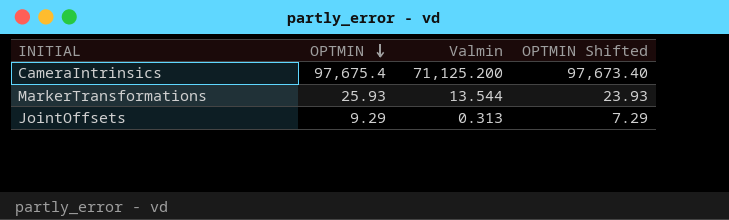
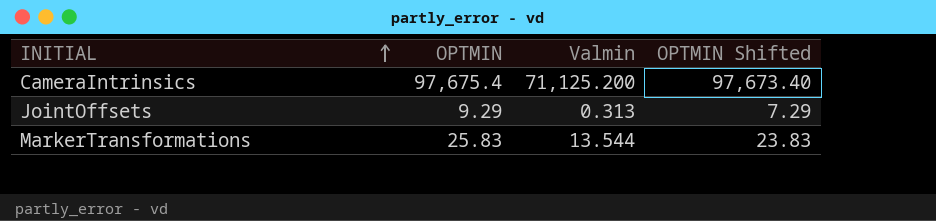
row order: OPTMIN descending -> INITIAL ascending
MarkerTransformations | OPTMIN: 25.93 -> 25.83
MarkerTransformations | OPTMIN Shifted: 23.93 -> 23.83

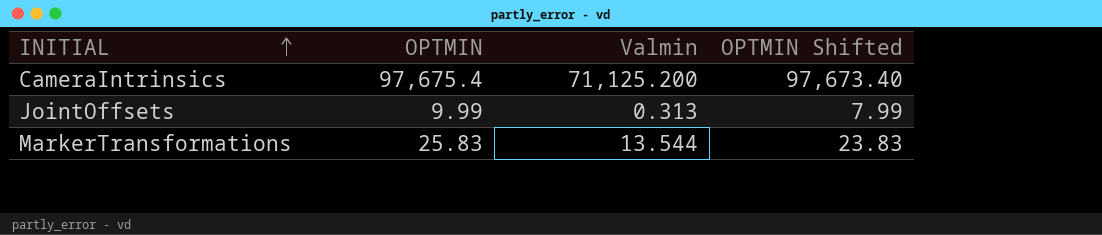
JointOffsets | OPTMIN: 9.29 -> 9.99
JointOffsets | OPTMIN Shifted: 7.29 -> 7.99

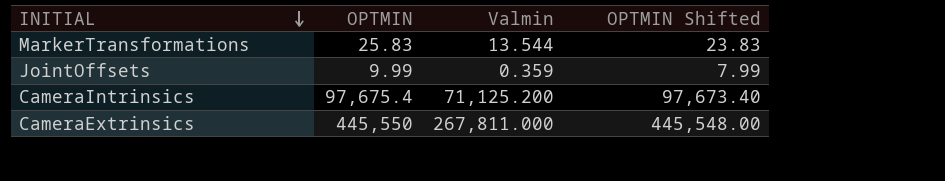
row order: INITIAL ascending -> INITIAL descending
JointOffsets | Valmin: 0.313 -> 0.359
row CameraExtrinsics: none -> 445,550 | 267,811.000 | 445,548.00

